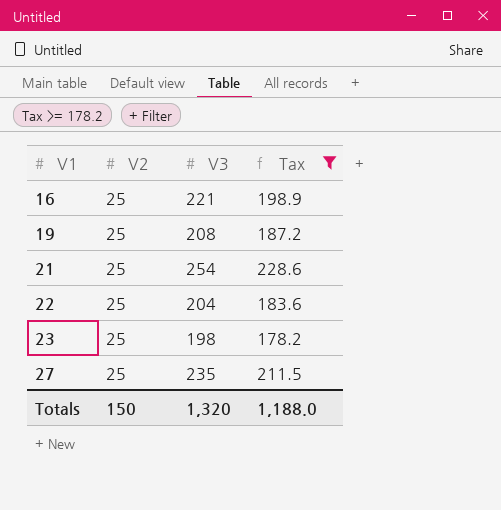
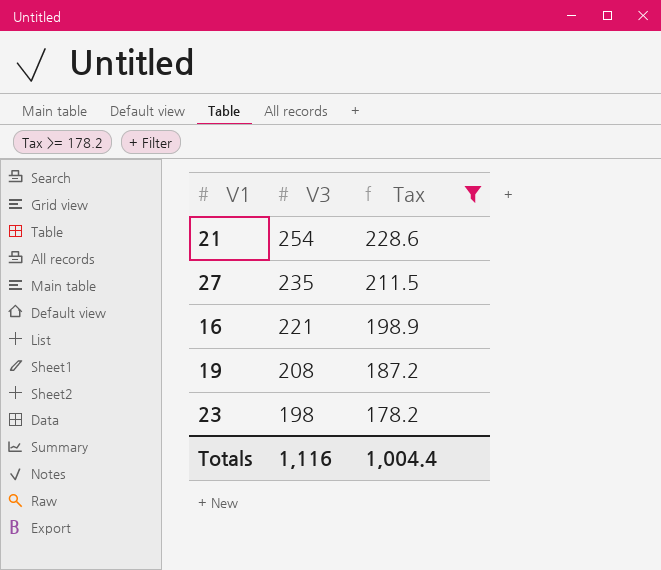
row order: V1 ascending -> V3 descending
column V2 | position: 2 -> none
row 22: 25 | 204 | 183.6 -> none
Totals | V3: 1,320 -> 1,116
Totals | Tax: 1,188.0 -> 1,004.4

